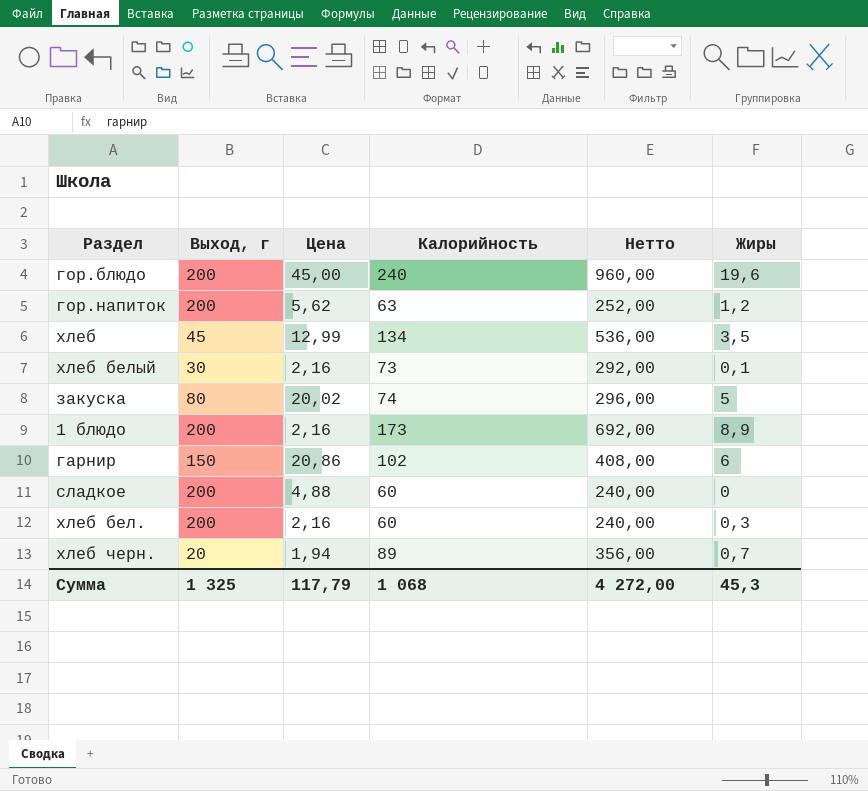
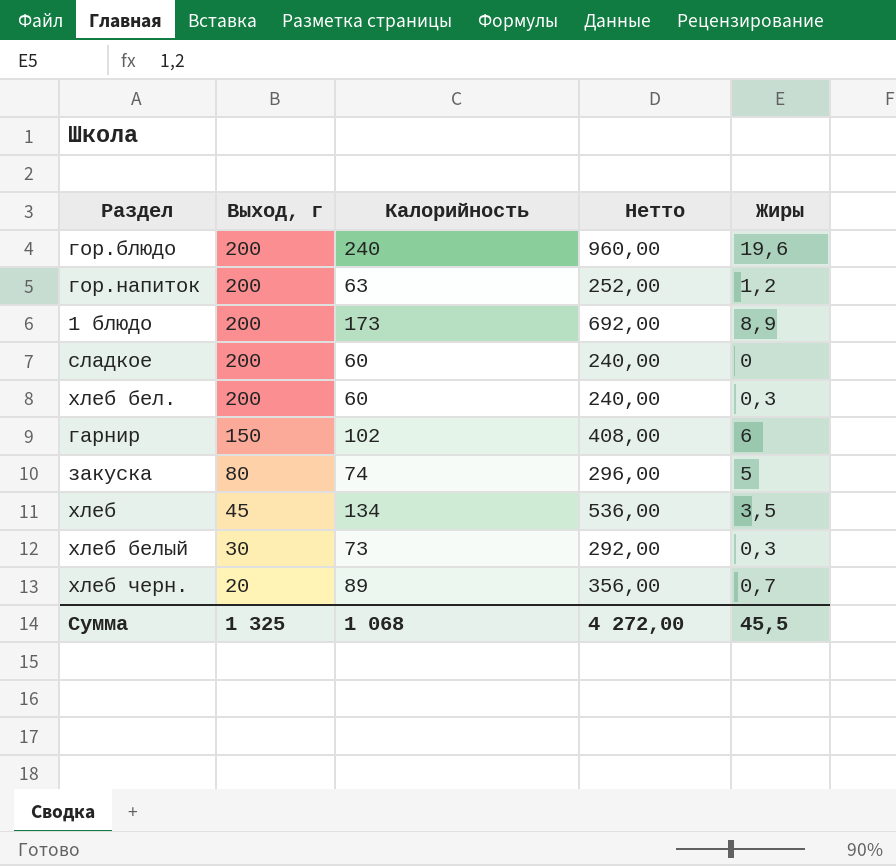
row order: none -> Выход, г descending
column Цена | position: 3 -> none
хлеб белый | Жиры: 0,1 -> 0,3
Сумма | Жиры: 45,3 -> 45,5

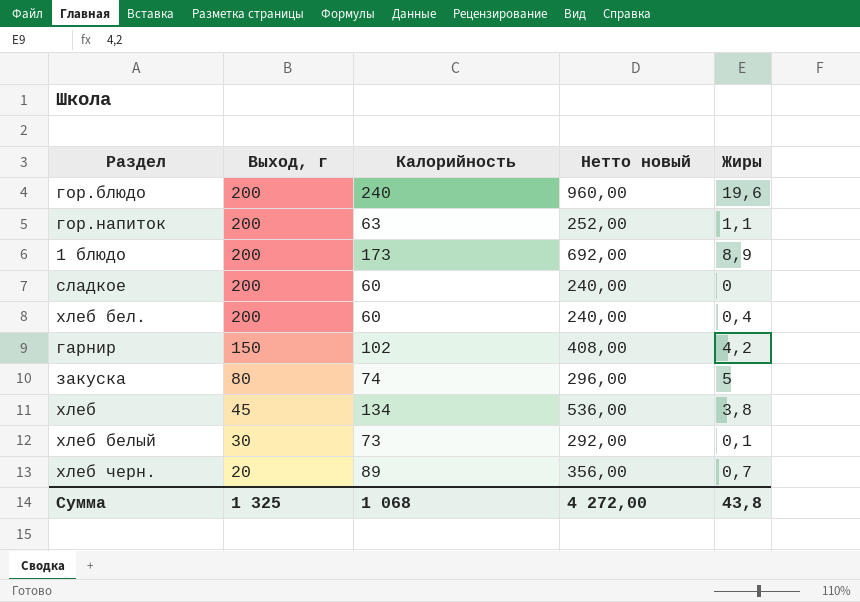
column name: Нетто -> Нетто новый
гор.напиток | Жиры: 1,2 -> 1,1
хлеб бел. | Жиры: 0,3 -> 0,4
гарнир | Жиры: 6 -> 4,2
хлеб | Жиры: 3,5 -> 3,8
хлеб белый | Жиры: 0,3 -> 0,1
Сумма | Жиры: 45,5 -> 43,8

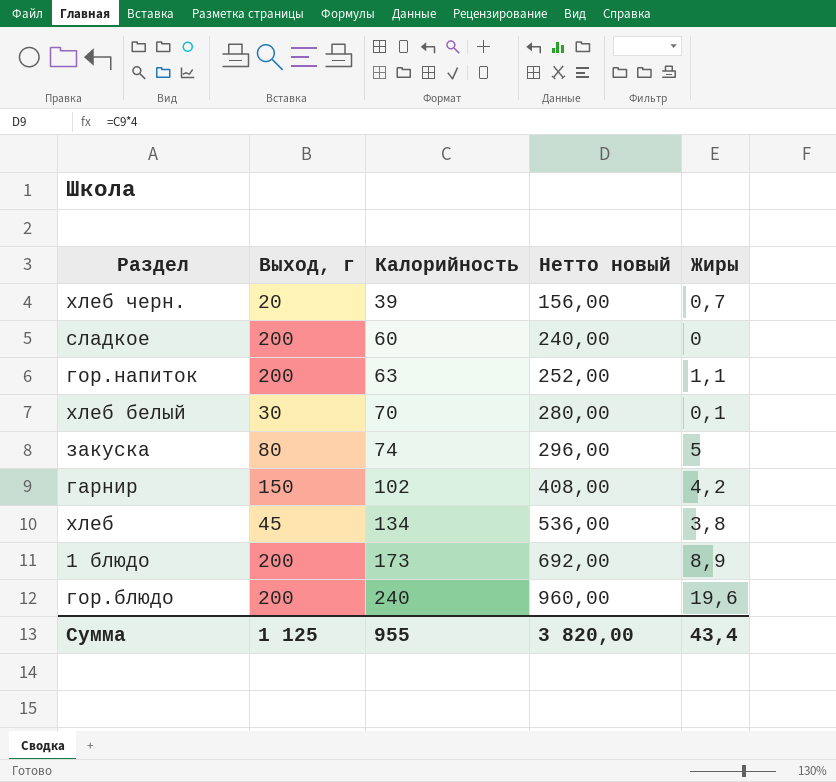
row order: Выход, г descending -> Калорийность ascending
row хлеб бел.: 200 | 60 | 240,00 | 0,4 -> none
хлеб черн. | Калорийность: 89 -> 39
хлеб черн. | Нетто новый: 356,00 -> 156,00
хлеб белый | Калорийность: 73 -> 70
хлеб белый | Нетто новый: 292,00 -> 280,00
Сумма | Выход, г: 1 325 -> 1 125
Сумма | Калорийность: 1 068 -> 955
Сумма | Нетто новый: 4 272,00 -> 3 820,00
Сумма | Жиры: 43,8 -> 43,4

